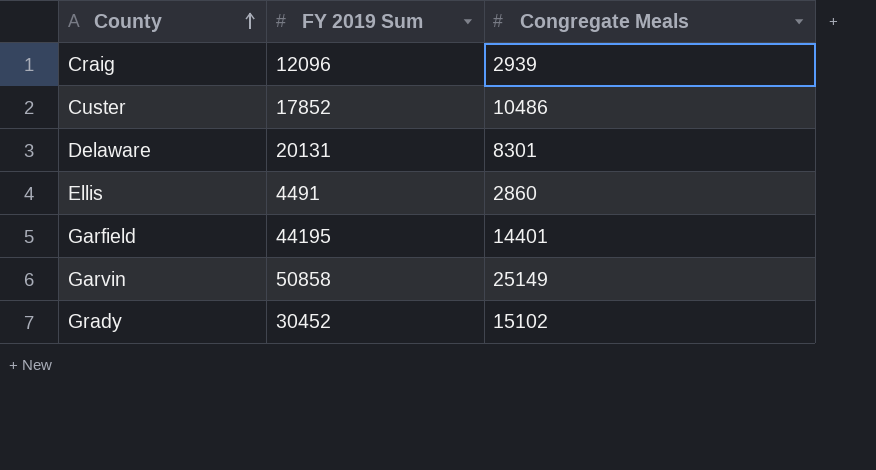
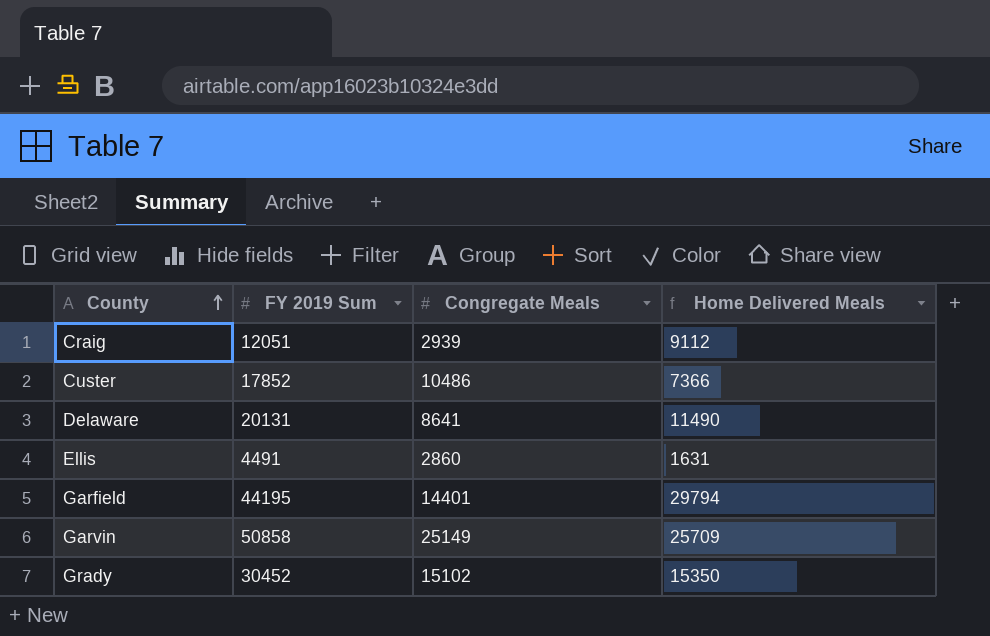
column Home Delivered Meals | formula: none -> [FY 2019 Sum] - [Congregate Meals]
Craig | FY 2019 Sum: 12096 -> 12051
Delaware | Congregate Meals: 8301 -> 8641

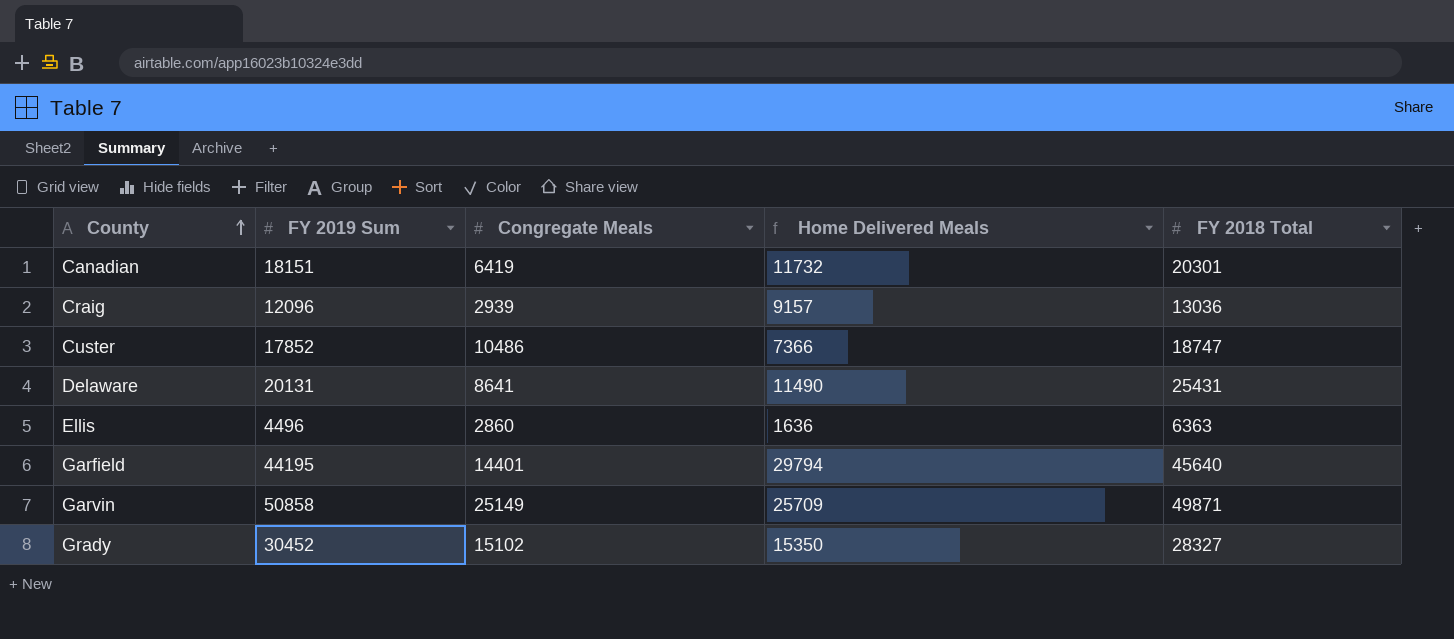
column FY 2018 Total | position: none -> 5
row Canadian: none -> 18151 | 6419 | 11732 | 20301
Craig | FY 2019 Sum: 12051 -> 12096
Craig | Home Delivered Meals: 9112 -> 9157
Ellis | FY 2019 Sum: 4491 -> 4496
Ellis | Home Delivered Meals: 1631 -> 1636

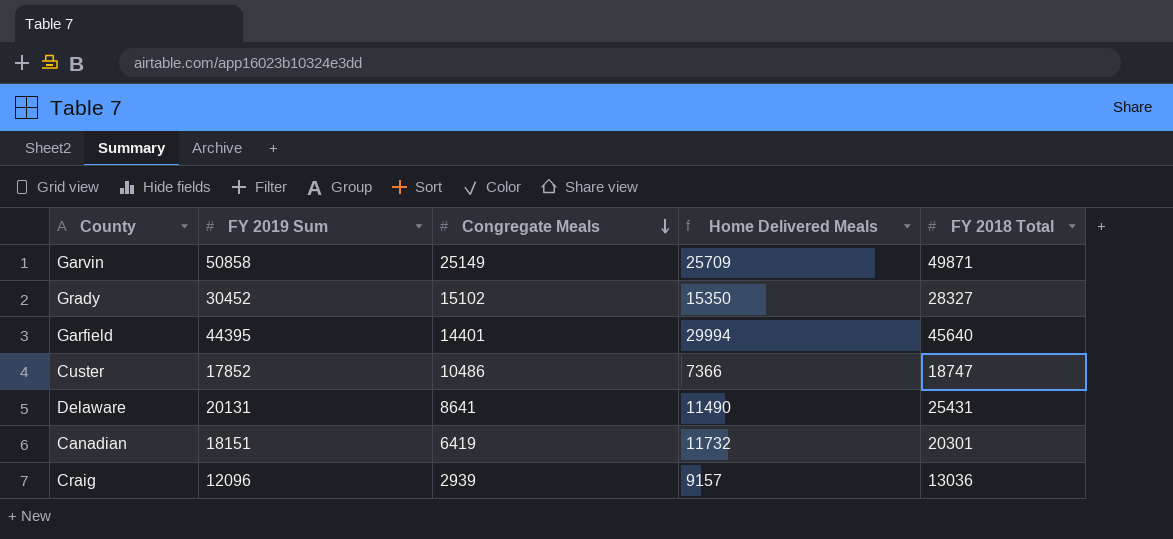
row order: County ascending -> Congregate Meals descending
row Ellis: 4496 | 2860 | 1636 | 6363 -> none
Garfield | FY 2019 Sum: 44195 -> 44395
Garfield | Home Delivered Meals: 29794 -> 29994

